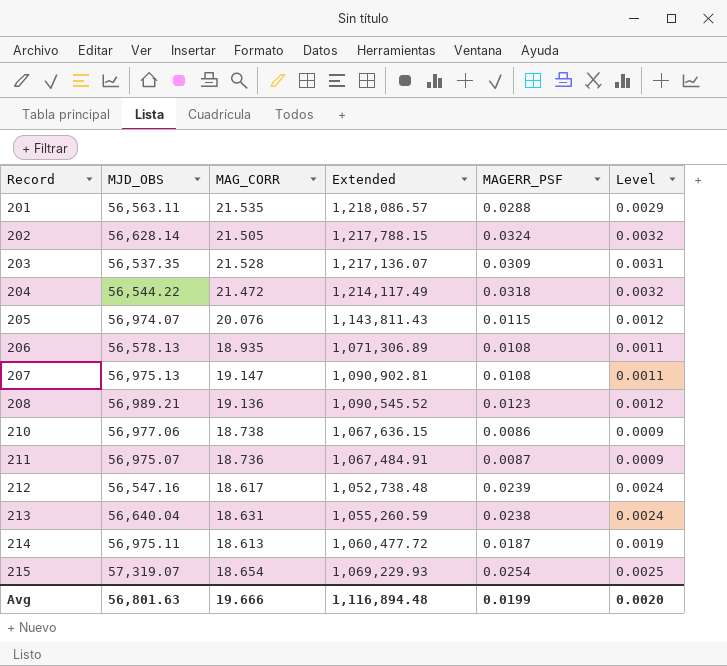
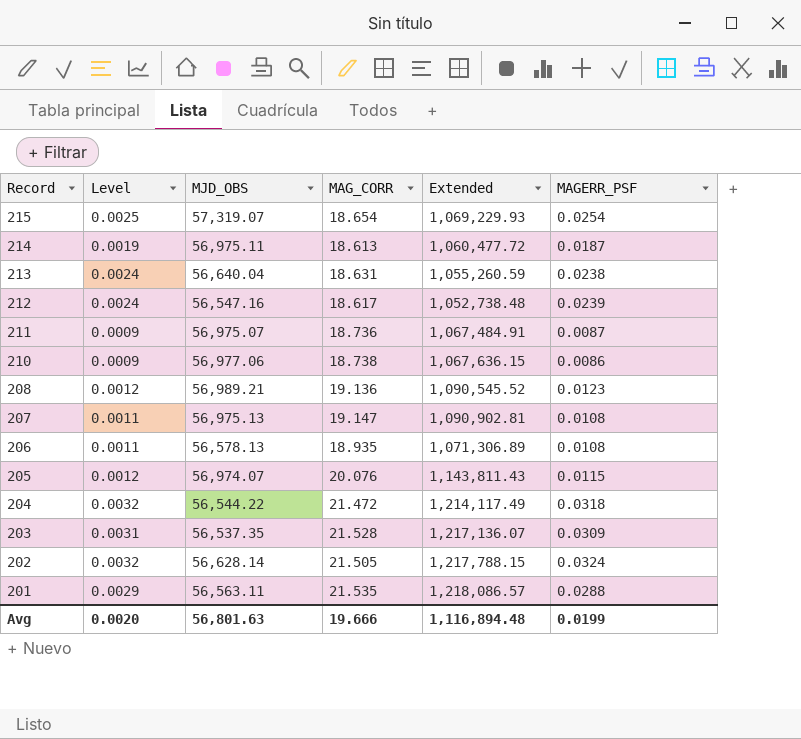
row order: Record ascending -> Record descending
column Level | position: 6 -> 2

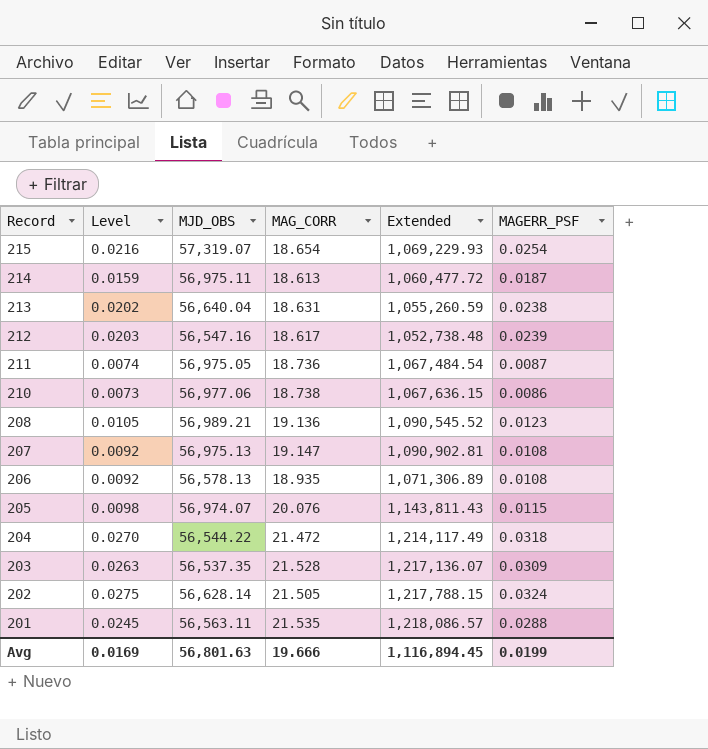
column Level | formula: [MAGERR_PSF] * 0.1 -> [MAGERR_PSF] * 0.85
211 | MJD_OBS: 56,975.07 -> 56,975.05
211 | Extended: 1,067,484.91 -> 1,067,484.54
Avg | Level: 0.0020 -> 0.0169
Avg | Extended: 1,116,894.48 -> 1,116,894.45

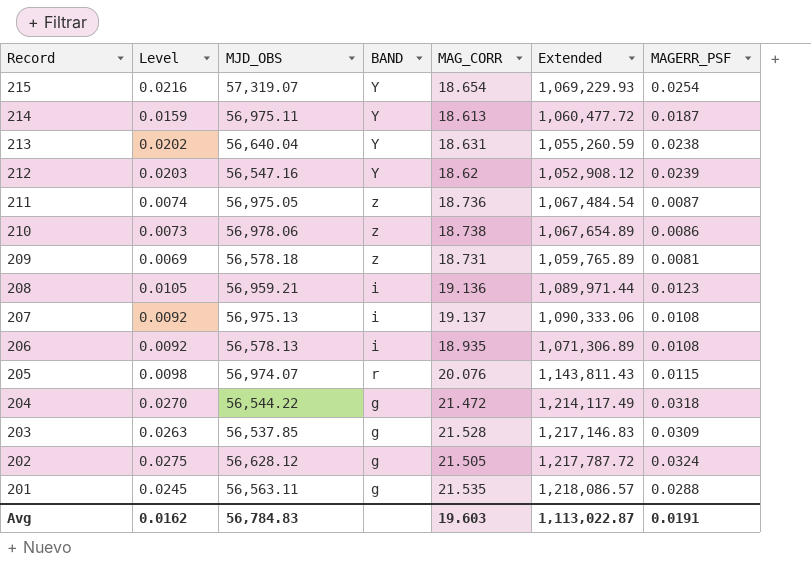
column BAND | position: none -> 4
212 | MAG_CORR: 18.617 -> 18.62
212 | Extended: 1,052,738.48 -> 1,052,908.12
210 | MJD_OBS: 56,977.06 -> 56,978.06
210 | Extended: 1,067,636.15 -> 1,067,654.89
row 209: none -> 0.0069 | 56,578.18 | z | 18.731 | 1,059,765.89 | 0.0081
208 | MJD_OBS: 56,989.21 -> 56,959.21
208 | Extended: 1,090,545.52 -> 1,089,971.44
207 | MAG_CORR: 19.147 -> 19.137
207 | Extended: 1,090,902.81 -> 1,090,333.06
203 | MJD_OBS: 56,537.35 -> 56,537.85
203 | Extended: 1,217,136.07 -> 1,217,146.83
202 | MJD_OBS: 56,628.14 -> 56,628.12
202 | Extended: 1,217,788.15 -> 1,217,787.72
Avg | Level: 0.0169 -> 0.0162
Avg | MJD_OBS: 56,801.63 -> 56,784.83
Avg | MAG_CORR: 19.666 -> 19.603
Avg | Extended: 1,116,894.45 -> 1,113,022.87
Avg | MAGERR_PSF: 0.0199 -> 0.0191

